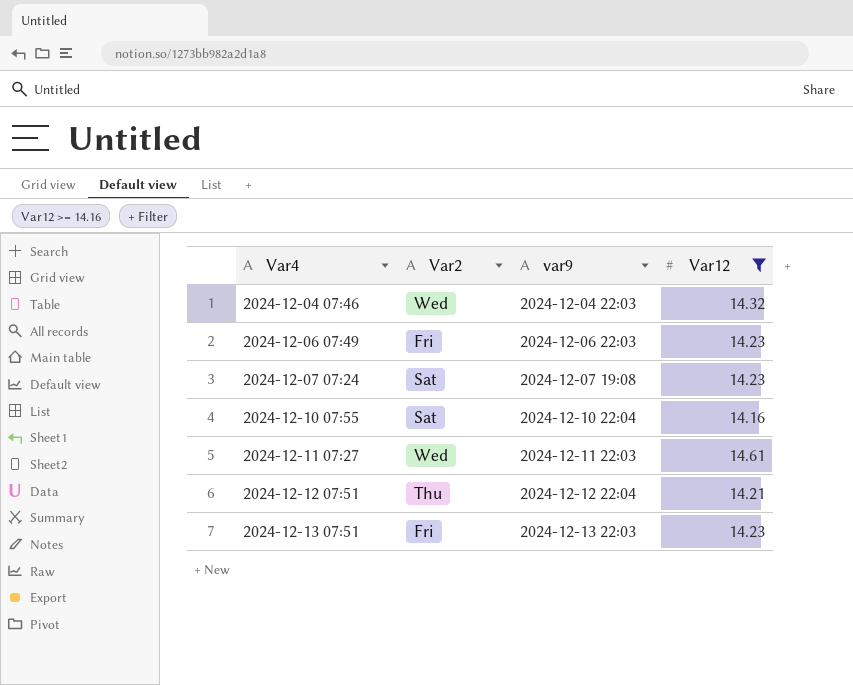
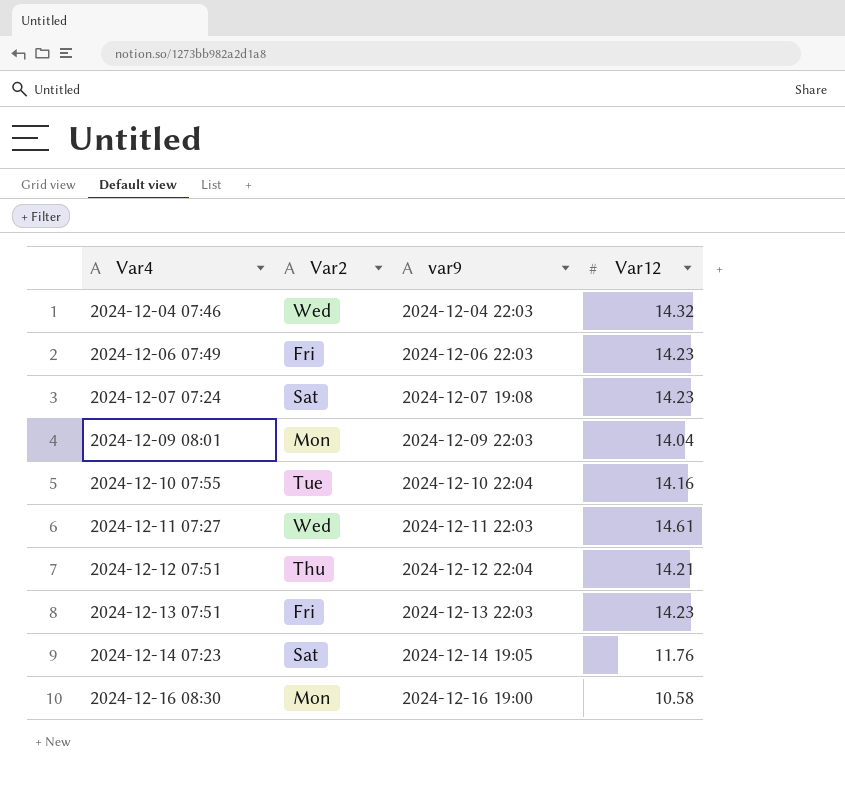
filter: Var12 >= 14.16 -> none
2024-12-10 07:55 | Var2: Sat -> Tue

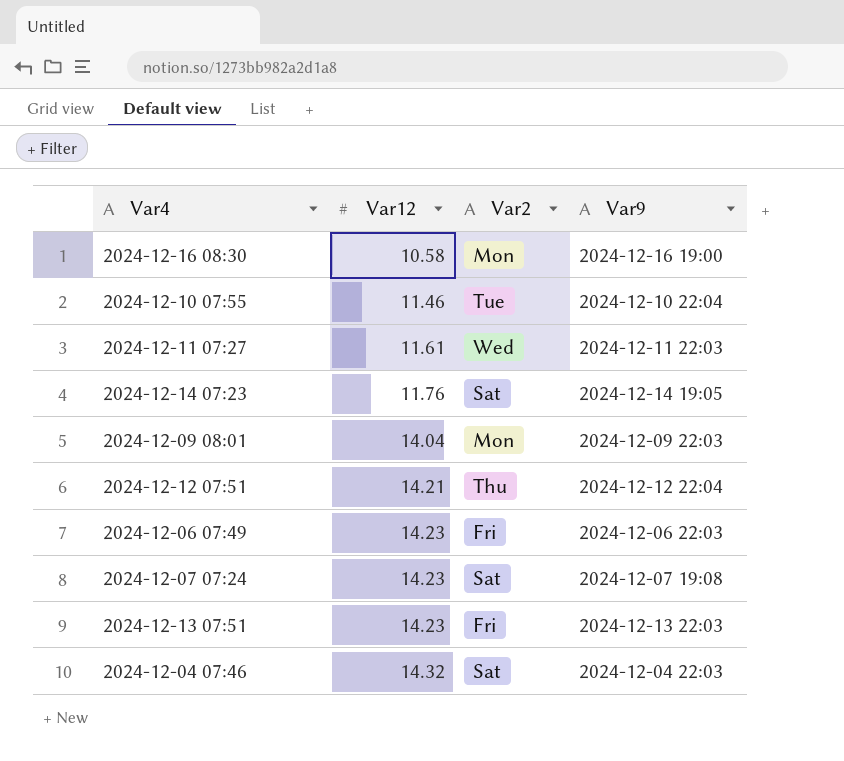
row order: Var4 ascending -> Var12 ascending
column Var12 | position: 4 -> 2
column name: var9 -> Var9
2024-12-10 07:55 | Var12: 14.16 -> 11.46
2024-12-11 07:27 | Var12: 14.61 -> 11.61
2024-12-04 07:46 | Var2: Wed -> Sat

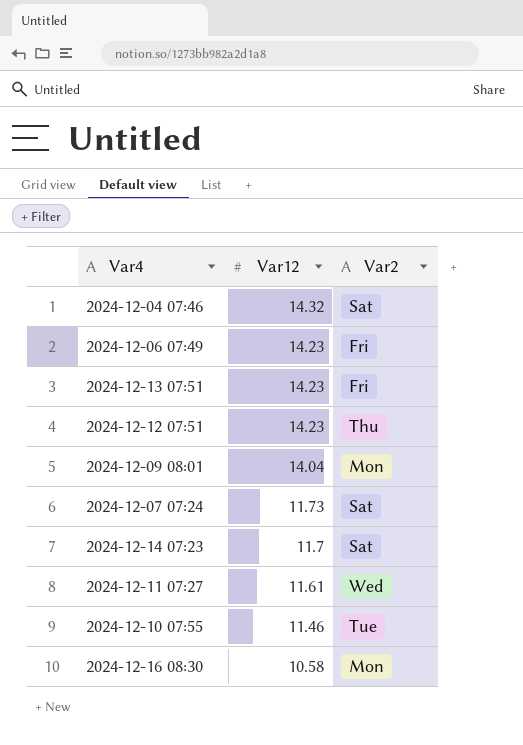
row order: Var12 ascending -> Var12 descending
column Var9 | position: 4 -> none
2024-12-12 07:51 | Var12: 14.21 -> 14.23
2024-12-07 07:24 | Var12: 14.23 -> 11.73
2024-12-14 07:23 | Var12: 11.76 -> 11.7

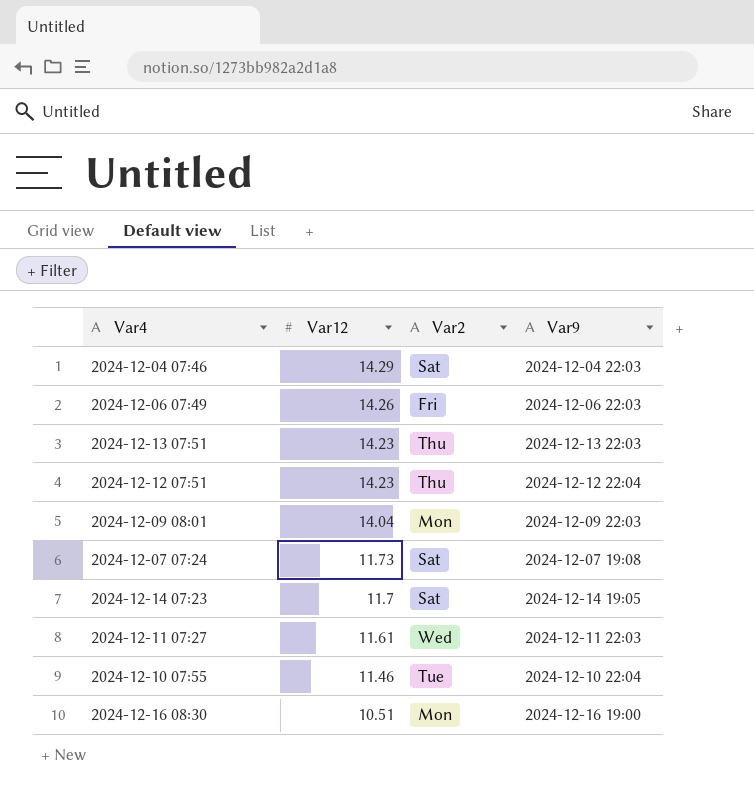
column Var9 | position: none -> 4
2024-12-04 07:46 | Var12: 14.32 -> 14.29
2024-12-06 07:49 | Var12: 14.23 -> 14.26
2024-12-13 07:51 | Var2: Fri -> Thu
2024-12-16 08:30 | Var12: 10.58 -> 10.51

